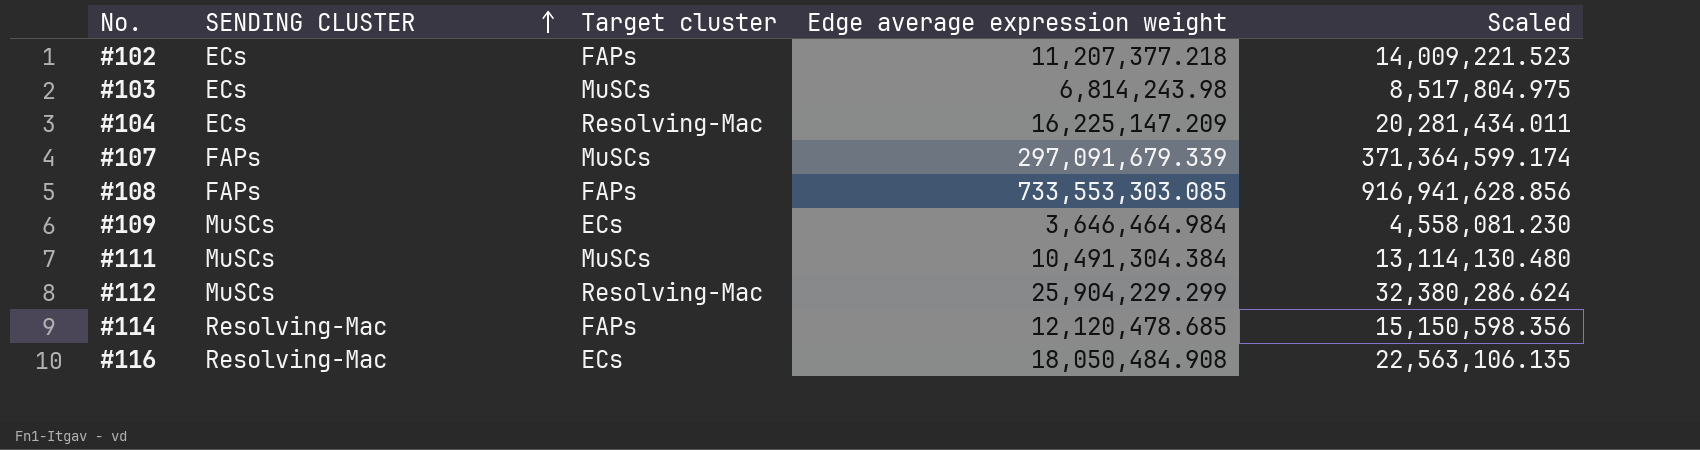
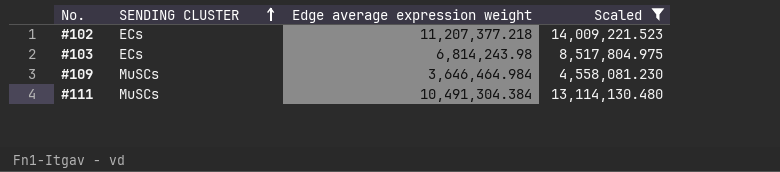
filter: none -> Scaled <= 14,009,221.523
column Target cluster | position: 3 -> none

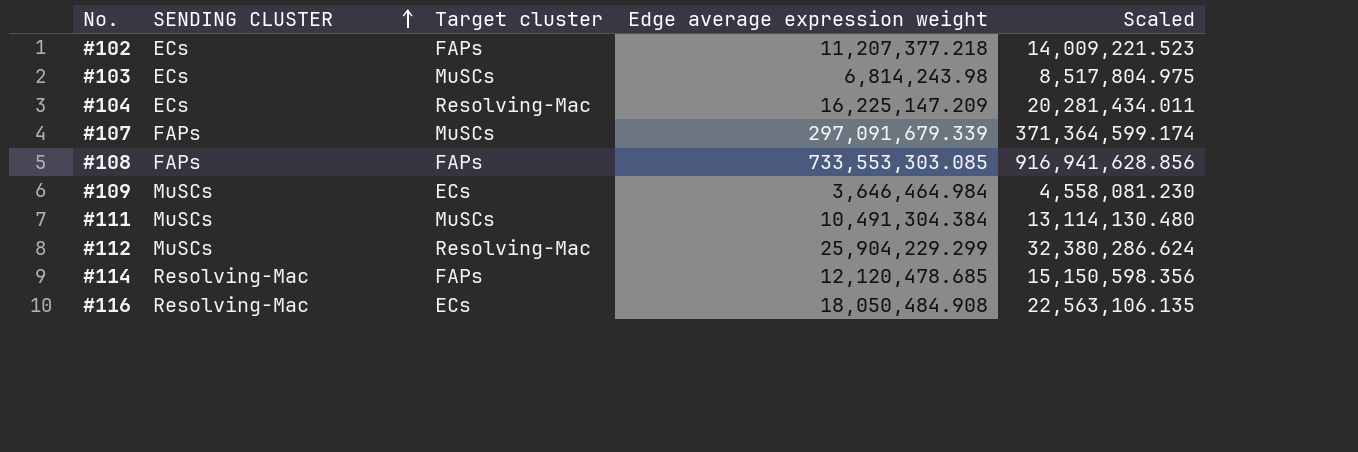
filter: Scaled <= 14,009,221.523 -> none
column Target cluster | position: none -> 3

